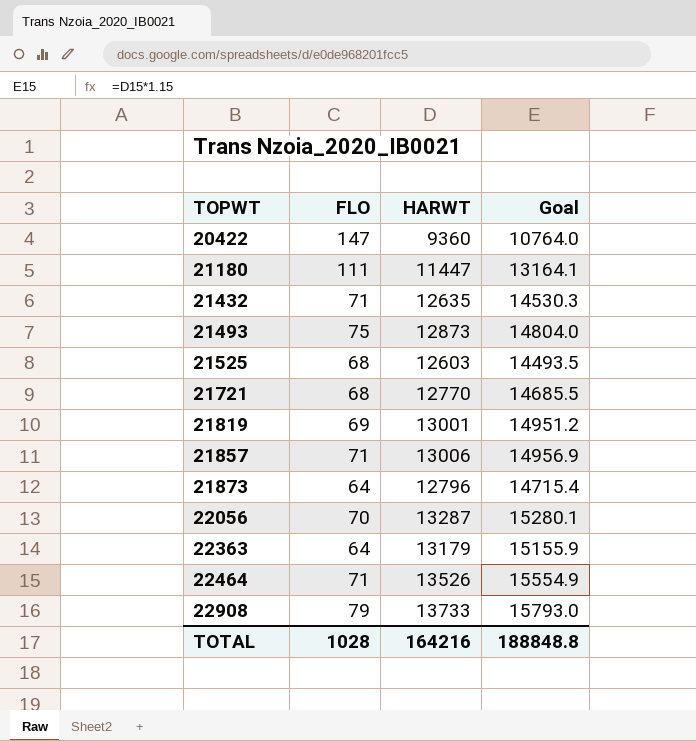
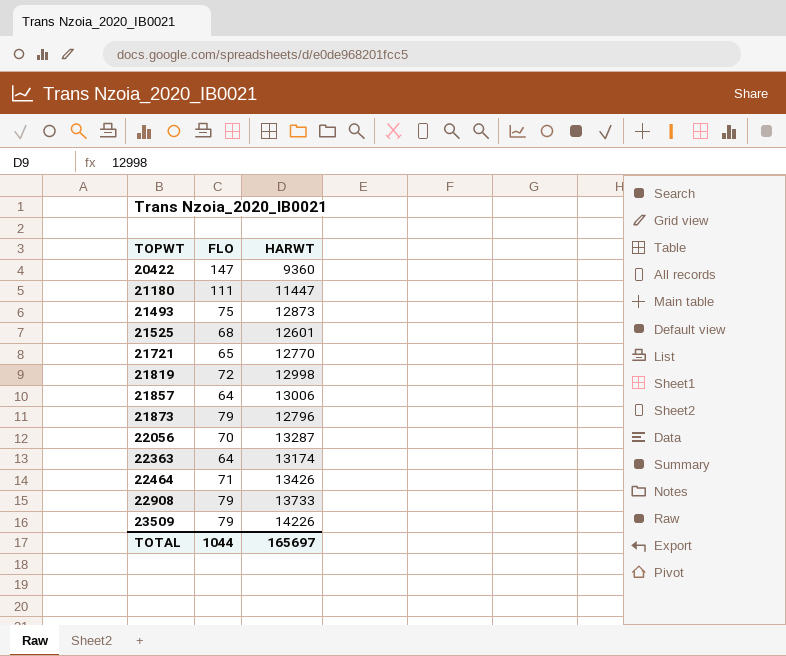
column Goal | formula: [HARWT] * 1.15 -> none
row 21432: 71 | 12635 | 14530.3 -> none
21525 | HARWT: 12603 -> 12601
21721 | FLO: 68 -> 65
21819 | FLO: 69 -> 72
21819 | HARWT: 13001 -> 12998
21857 | FLO: 71 -> 64
21873 | FLO: 64 -> 79
22363 | HARWT: 13179 -> 13174
22464 | HARWT: 13526 -> 13426
row 23509: none -> 79 | 14226
TOTAL | FLO: 1028 -> 1044
TOTAL | HARWT: 164216 -> 165697

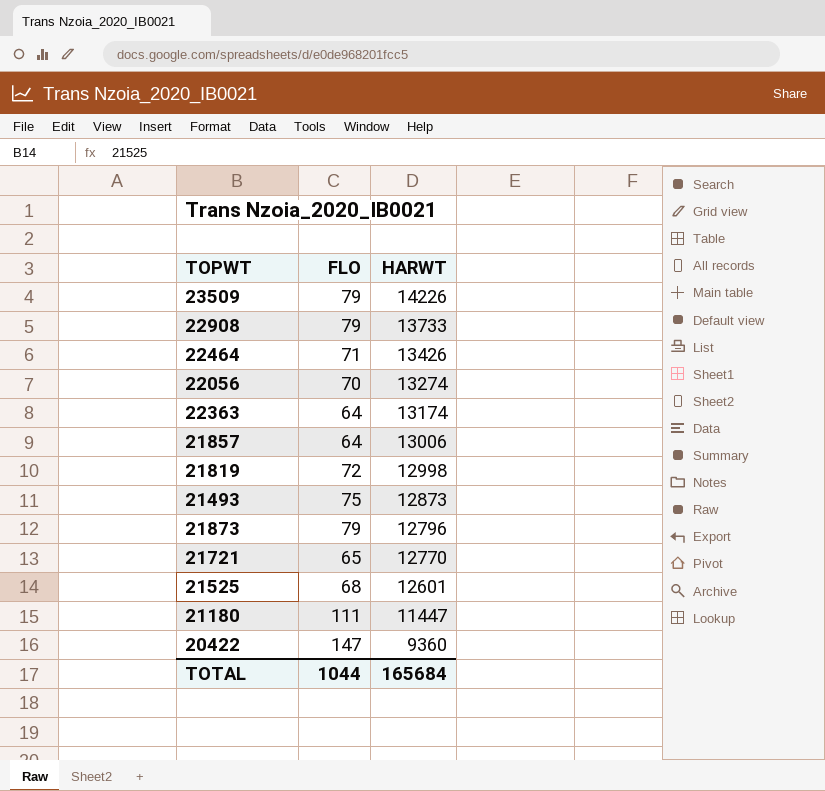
row order: TOPWT ascending -> HARWT descending
22056 | HARWT: 13287 -> 13274
TOTAL | HARWT: 165697 -> 165684

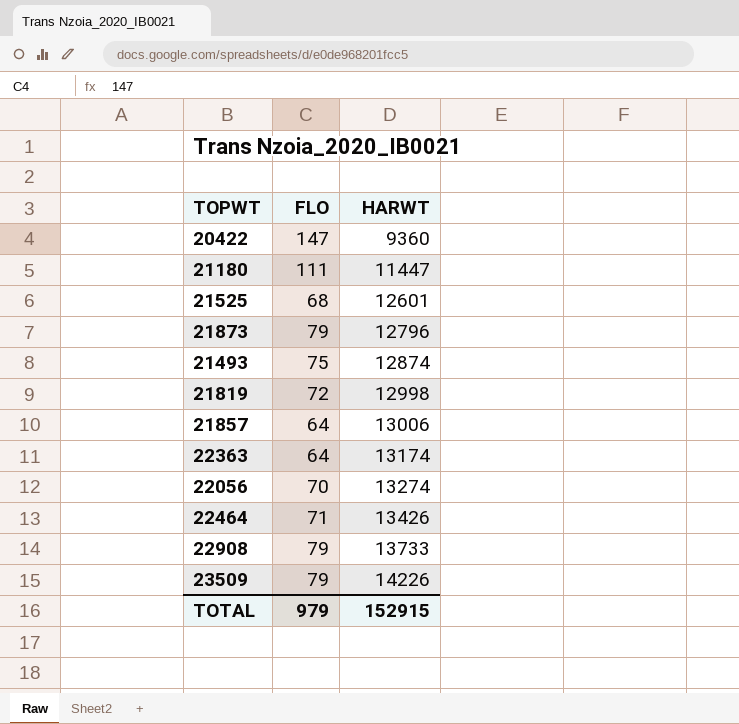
row order: HARWT descending -> HARWT ascending
row 21721: 65 | 12770 -> none
21493 | HARWT: 12873 -> 12874
TOTAL | FLO: 1044 -> 979
TOTAL | HARWT: 165684 -> 152915

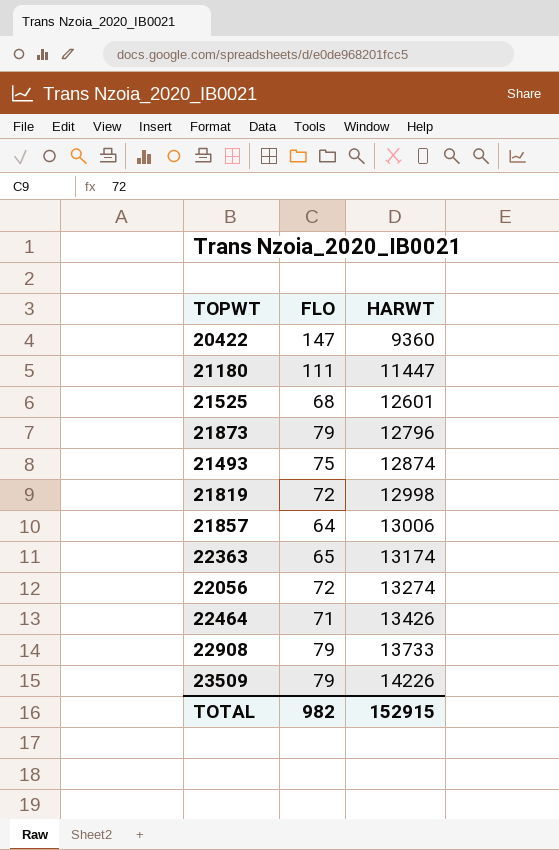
22363 | FLO: 64 -> 65
22056 | FLO: 70 -> 72
TOTAL | FLO: 979 -> 982

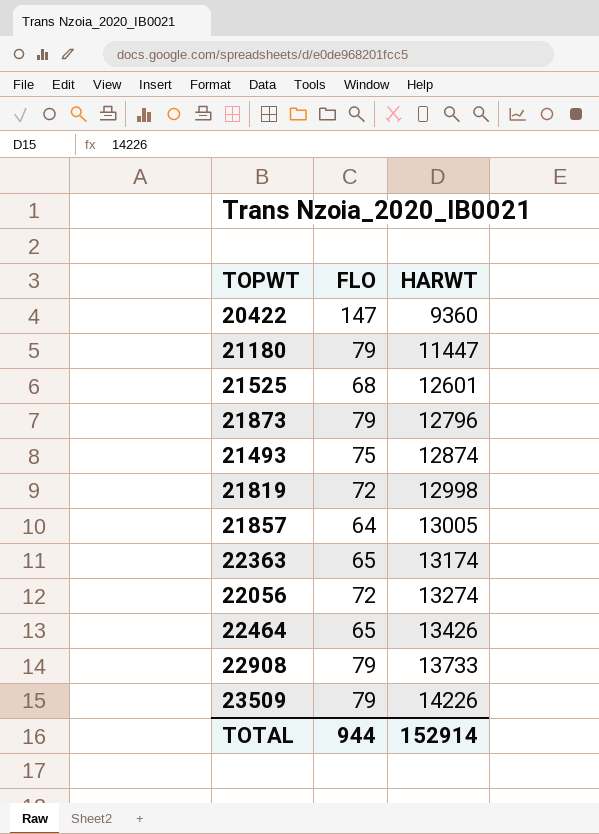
21180 | FLO: 111 -> 79
21857 | HARWT: 13006 -> 13005
22464 | FLO: 71 -> 65
TOTAL | FLO: 982 -> 944
TOTAL | HARWT: 152915 -> 152914

